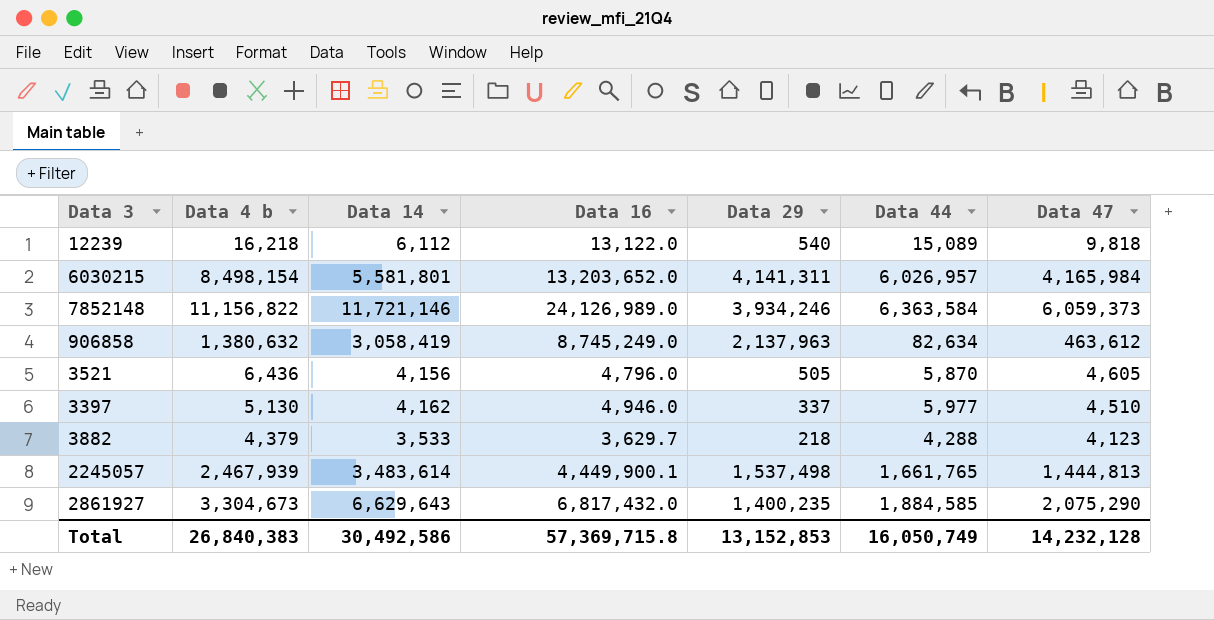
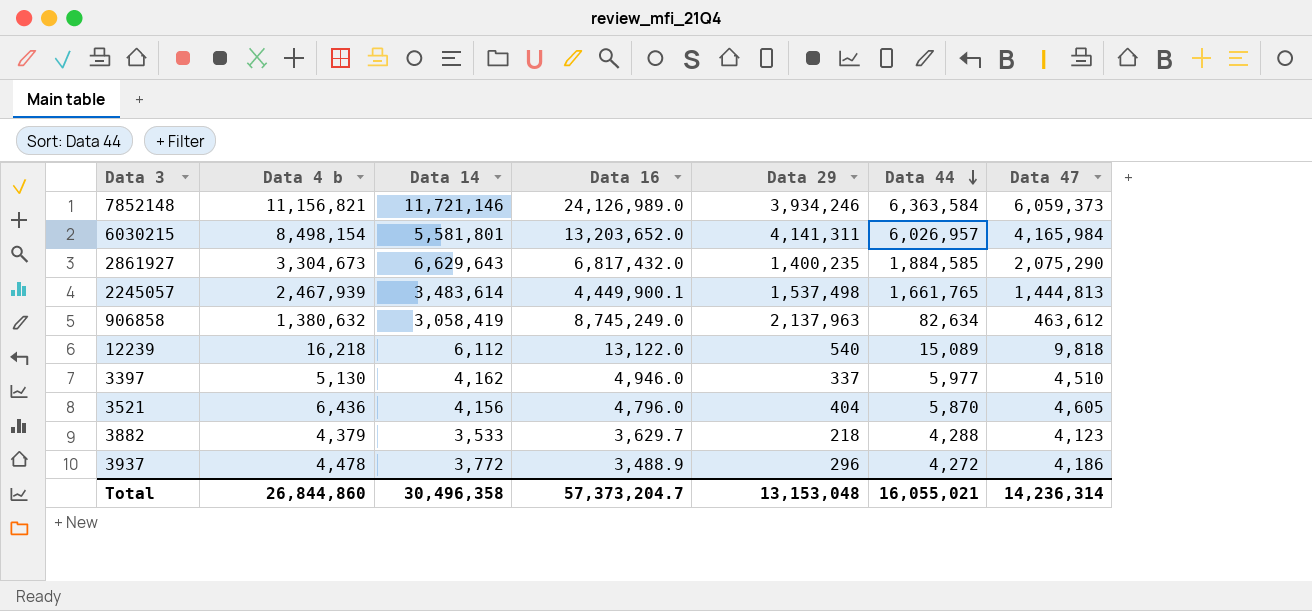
row order: none -> Data 44 descending
7852148 | Data 4 b: 11,156,822 -> 11,156,821
3521 | Data 29: 505 -> 404
row 3937: none -> 4,478 | 3,772 | 3,488.9 | 296 | 4,272 | 4,186
Total | Data 4 b: 26,840,383 -> 26,844,860
Total | Data 14: 30,492,586 -> 30,496,358
Total | Data 16: 57,369,715.8 -> 57,373,204.7
Total | Data 29: 13,152,853 -> 13,153,048
Total | Data 44: 16,050,749 -> 16,055,021
Total | Data 47: 14,232,128 -> 14,236,314

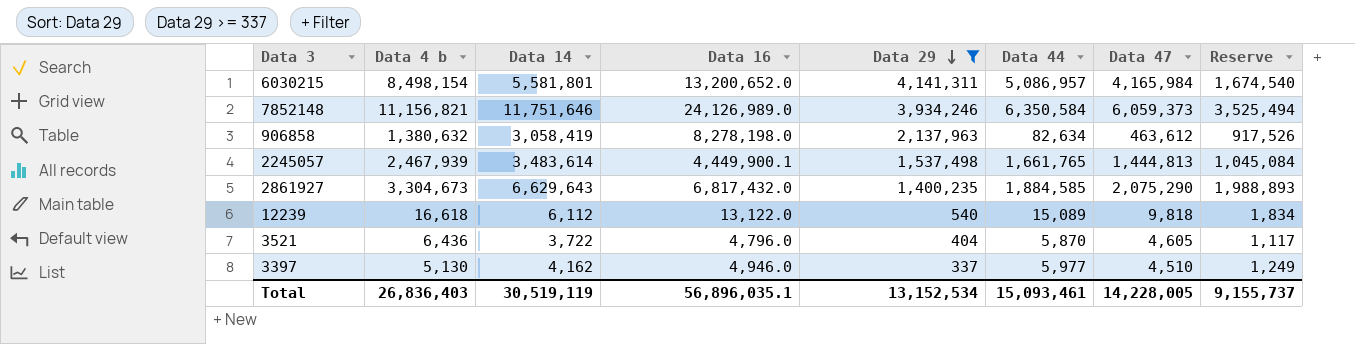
filter: none -> Data 29 >= 337
row order: Data 44 descending -> Data 29 descending
column Reserve | formula: none -> [Data 14] * 0.3
6030215 | Data 16: 13,203,652.0 -> 13,200,652.0
6030215 | Data 44: 6,026,957 -> 5,086,957
7852148 | Data 14: 11,721,146 -> 11,751,646
7852148 | Data 44: 6,363,584 -> 6,350,584
906858 | Data 16: 8,745,249.0 -> 8,278,198.0
12239 | Data 4 b: 16,218 -> 16,618
3521 | Data 14: 4,156 -> 3,722
Total | Data 4 b: 26,844,860 -> 26,836,403
Total | Data 14: 30,496,358 -> 30,519,119
Total | Data 16: 57,373,204.7 -> 56,896,035.1
Total | Data 29: 13,153,048 -> 13,152,534
Total | Data 44: 16,055,021 -> 15,093,461
Total | Data 47: 14,236,314 -> 14,228,005

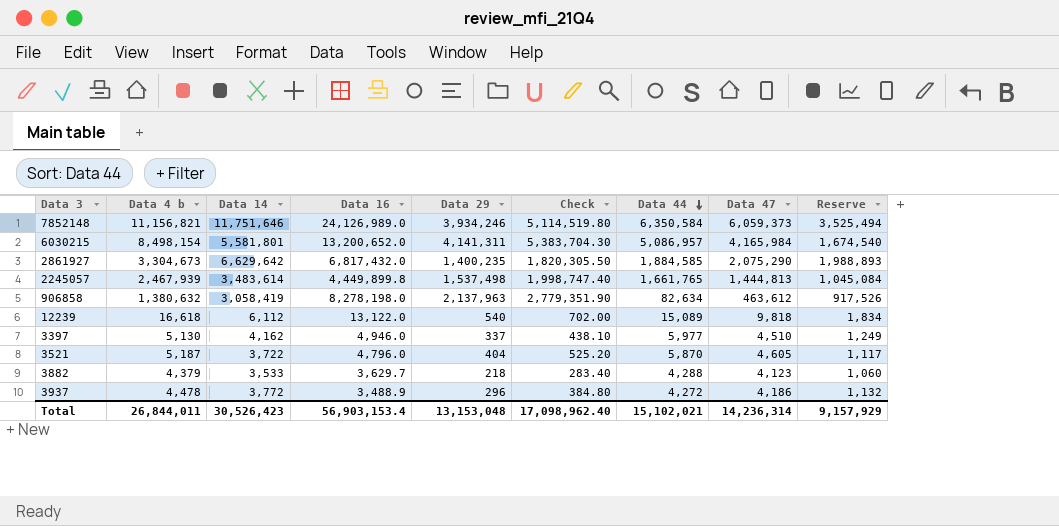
filter: Data 29 >= 337 -> none
row order: Data 29 descending -> Data 44 descending
column Check | formula: none -> [Data 29] * 1.3
2861927 | Data 14: 6,629,643 -> 6,629,642
2245057 | Data 16: 4,449,900.1 -> 4,449,899.8
3521 | Data 4 b: 6,436 -> 5,187
Total | Data 4 b: 26,836,403 -> 26,844,011
Total | Data 14: 30,519,119 -> 30,526,423
Total | Data 16: 56,896,035.1 -> 56,903,153.4
Total | Data 29: 13,152,534 -> 13,153,048
Total | Data 44: 15,093,461 -> 15,102,021
Total | Data 47: 14,228,005 -> 14,236,314
Total | Reserve: 9,155,737 -> 9,157,929

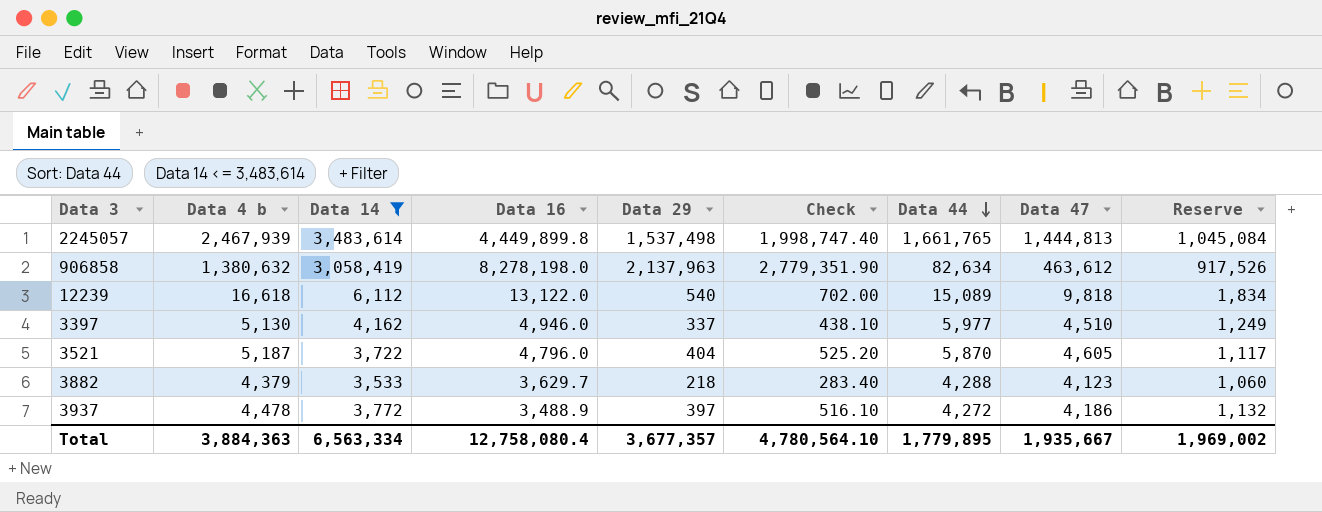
filter: none -> Data 14 <= 3,483,614
3937 | Data 29: 296 -> 397
3937 | Check: 384.80 -> 516.10
Total | Data 4 b: 26,844,011 -> 3,884,363
Total | Data 14: 30,526,423 -> 6,563,334
Total | Data 16: 56,903,153.4 -> 12,758,080.4
Total | Data 29: 13,153,048 -> 3,677,357
Total | Check: 17,098,962.40 -> 4,780,564.10
Total | Data 44: 15,102,021 -> 1,779,895
Total | Data 47: 14,236,314 -> 1,935,667
Total | Reserve: 9,157,929 -> 1,969,002

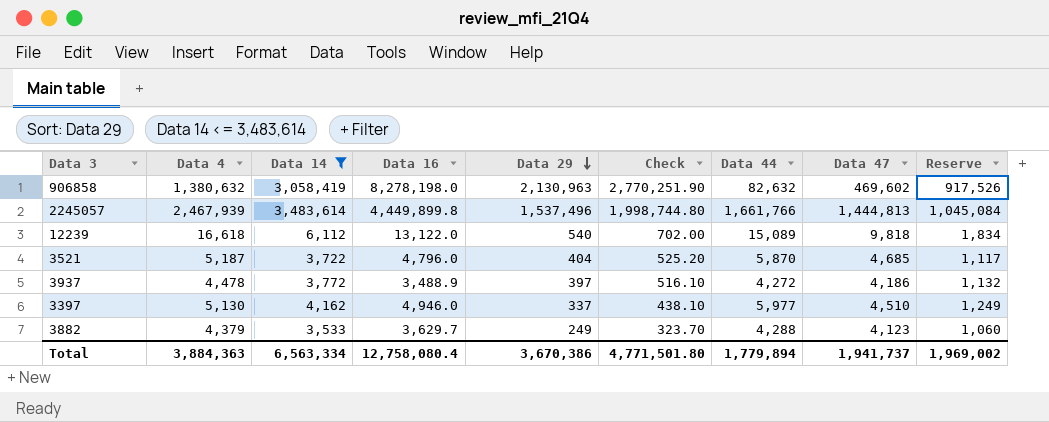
row order: Data 44 descending -> Data 29 descending
column name: Data 4 b -> Data 4
906858 | Data 29: 2,137,963 -> 2,130,963
906858 | Check: 2,779,351.90 -> 2,770,251.90
906858 | Data 44: 82,634 -> 82,632
906858 | Data 47: 463,612 -> 469,602
2245057 | Data 29: 1,537,498 -> 1,537,496
2245057 | Check: 1,998,747.40 -> 1,998,744.80
2245057 | Data 44: 1,661,765 -> 1,661,766
3521 | Data 47: 4,605 -> 4,685
3882 | Data 29: 218 -> 249
3882 | Check: 283.40 -> 323.70
Total | Data 29: 3,677,357 -> 3,670,386
Total | Check: 4,780,564.10 -> 4,771,501.80
Total | Data 44: 1,779,895 -> 1,779,894
Total | Data 47: 1,935,667 -> 1,941,737

